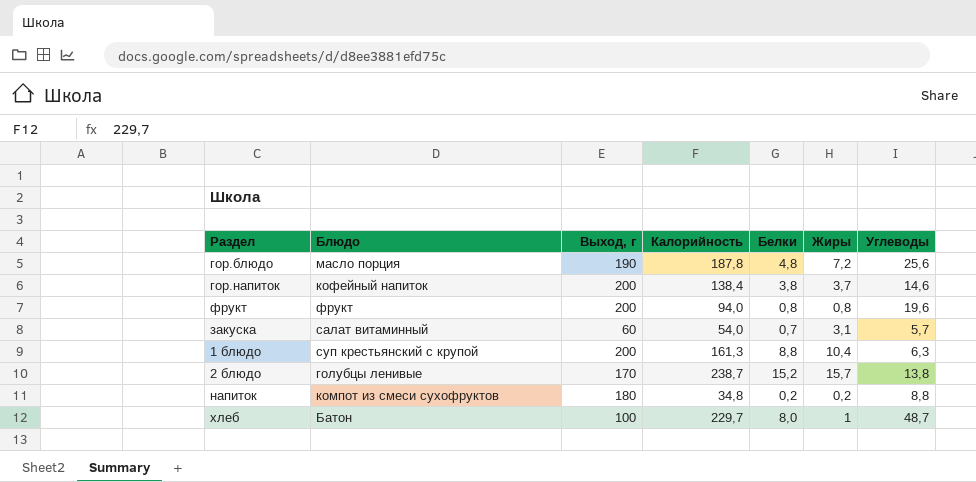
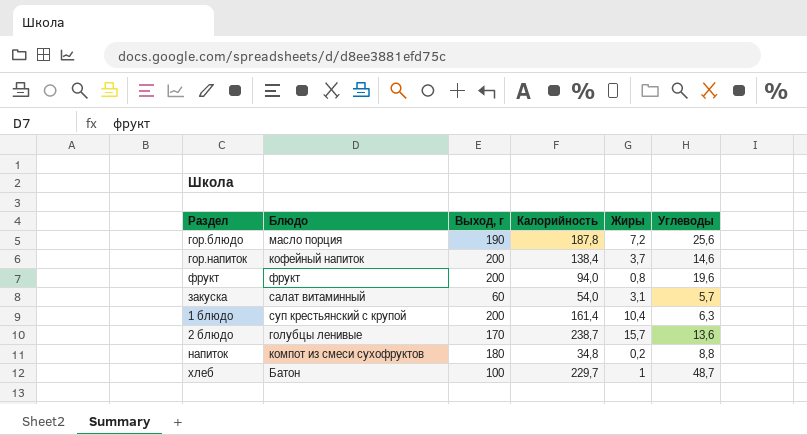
column Белки | position: 5 -> none
1 блюдо | Калорийность: 161,3 -> 161,4
2 блюдо | Углеводы: 13,8 -> 13,6

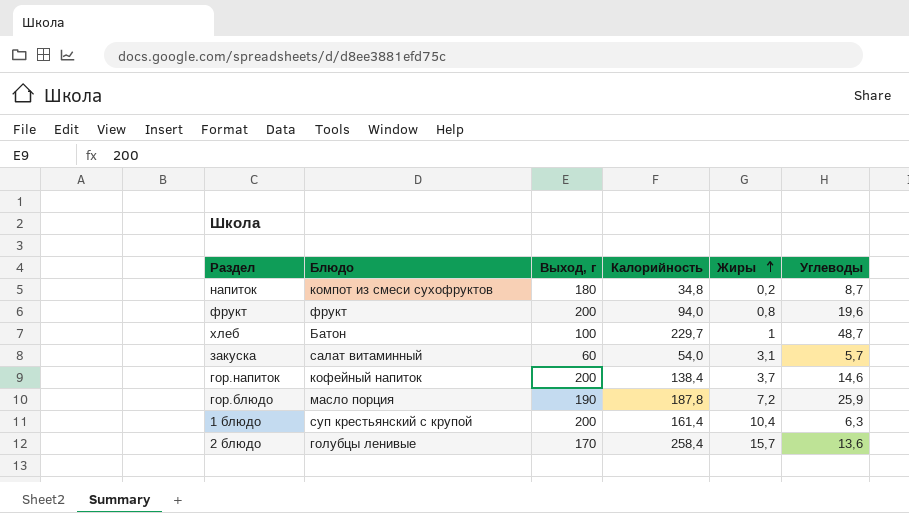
row order: none -> Жиры ascending
напиток | Углеводы: 8,8 -> 8,7
гор.блюдо | Углеводы: 25,6 -> 25,9
2 блюдо | Калорийность: 238,7 -> 258,4

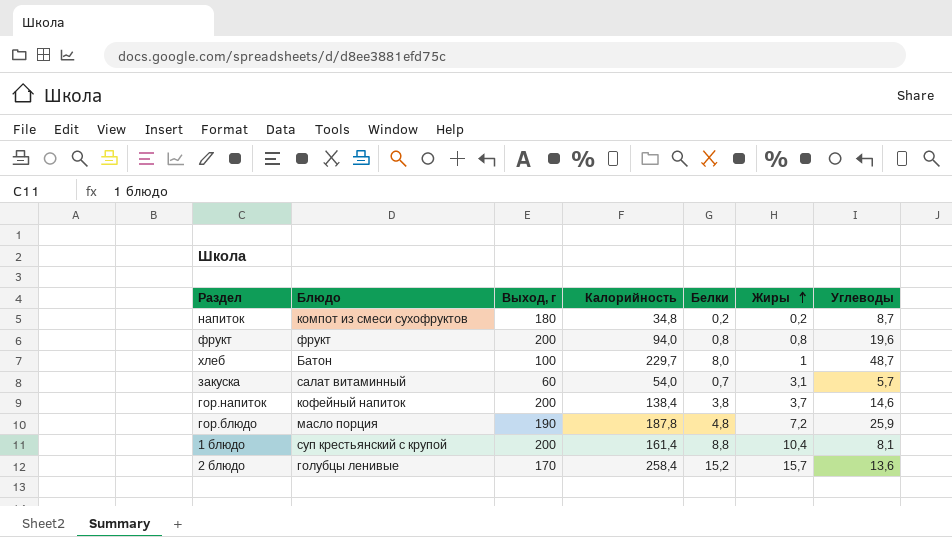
column Белки | position: none -> 5
1 блюдо | Углеводы: 6,3 -> 8,1

